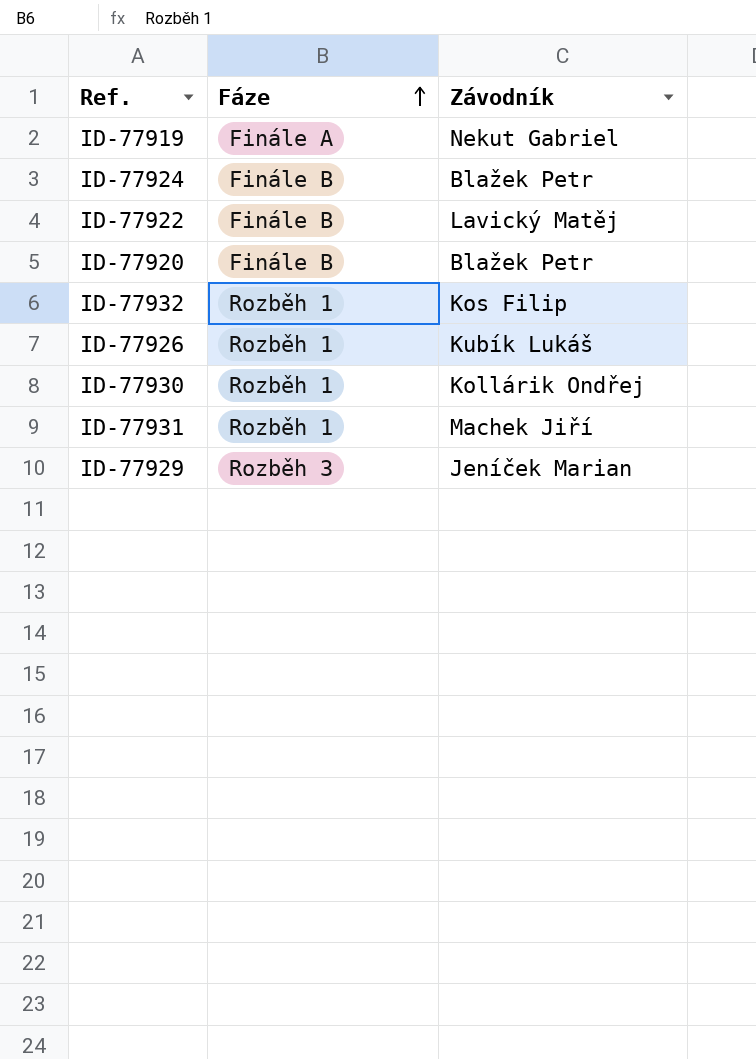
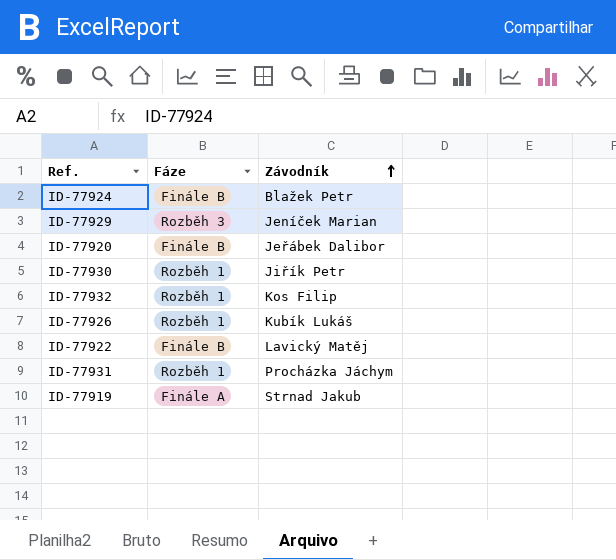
row order: Fáze ascending -> Závodník ascending
ID-77920 | Závodník: Blažek Petr -> Jeřábek Dalibor
ID-77930 | Závodník: Kollárik Ondřej -> Jiřík Petr
ID-77931 | Závodník: Machek Jiří -> Procházka Jáchym
ID-77919 | Závodník: Nekut Gabriel -> Strnad Jakub

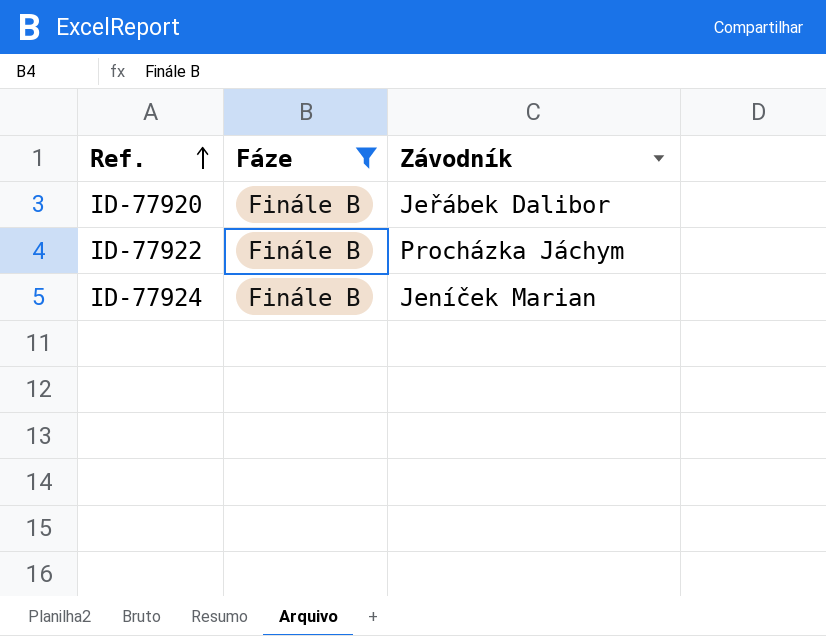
filter: none -> Fáze = Finále B
row order: Závodník ascending -> Ref. ascending
ID-77922 | Závodník: Lavický Matěj -> Procházka Jáchym
ID-77924 | Závodník: Blažek Petr -> Jeníček Marian

